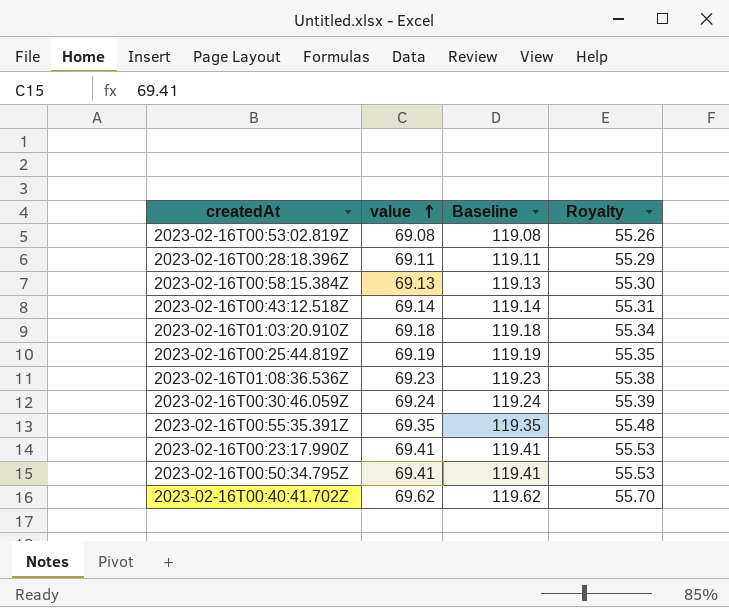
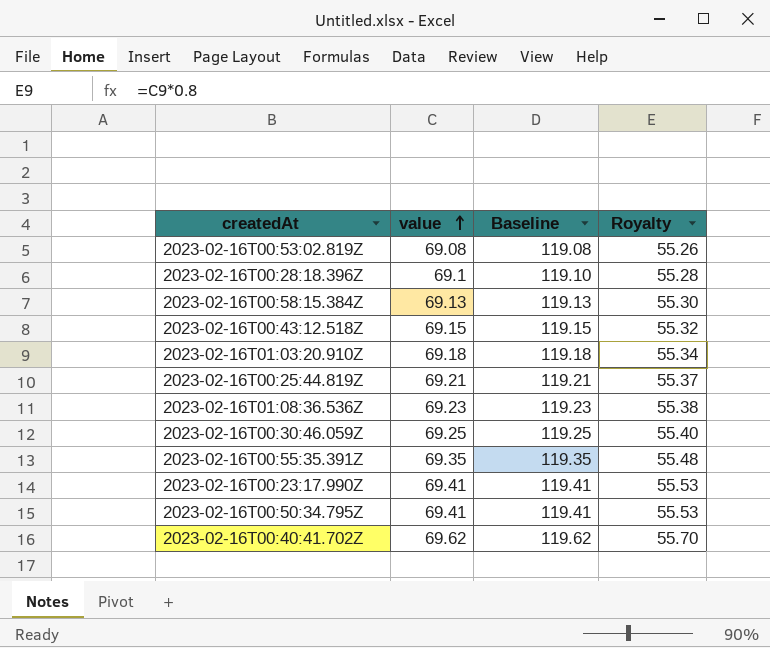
2023-02-16T00:28:18.396Z | value: 69.11 -> 69.1
2023-02-16T00:28:18.396Z | Baseline: 119.11 -> 119.10
2023-02-16T00:28:18.396Z | Royalty: 55.29 -> 55.28
2023-02-16T00:43:12.518Z | value: 69.14 -> 69.15
2023-02-16T00:43:12.518Z | Baseline: 119.14 -> 119.15
2023-02-16T00:43:12.518Z | Royalty: 55.31 -> 55.32
2023-02-16T00:25:44.819Z | value: 69.19 -> 69.21
2023-02-16T00:25:44.819Z | Baseline: 119.19 -> 119.21
2023-02-16T00:25:44.819Z | Royalty: 55.35 -> 55.37
2023-02-16T00:30:46.059Z | value: 69.24 -> 69.25
2023-02-16T00:30:46.059Z | Baseline: 119.24 -> 119.25
2023-02-16T00:30:46.059Z | Royalty: 55.39 -> 55.40

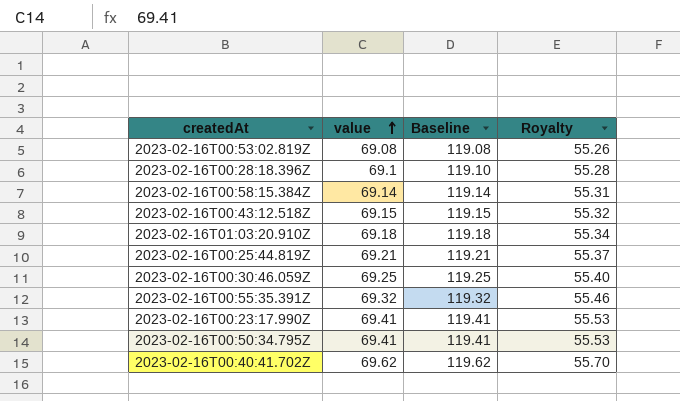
row 2023-02-16T01:08:36.536Z: 69.23 | 119.23 | 55.38 -> none
2023-02-16T00:58:15.384Z | value: 69.13 -> 69.14
2023-02-16T00:58:15.384Z | Baseline: 119.13 -> 119.14
2023-02-16T00:58:15.384Z | Royalty: 55.30 -> 55.31
2023-02-16T00:55:35.391Z | value: 69.35 -> 69.32
2023-02-16T00:55:35.391Z | Baseline: 119.35 -> 119.32
2023-02-16T00:55:35.391Z | Royalty: 55.48 -> 55.46

